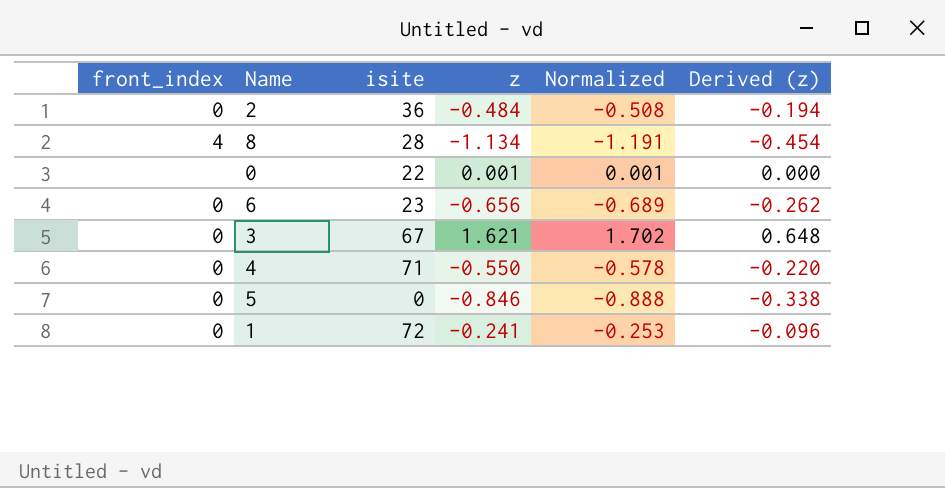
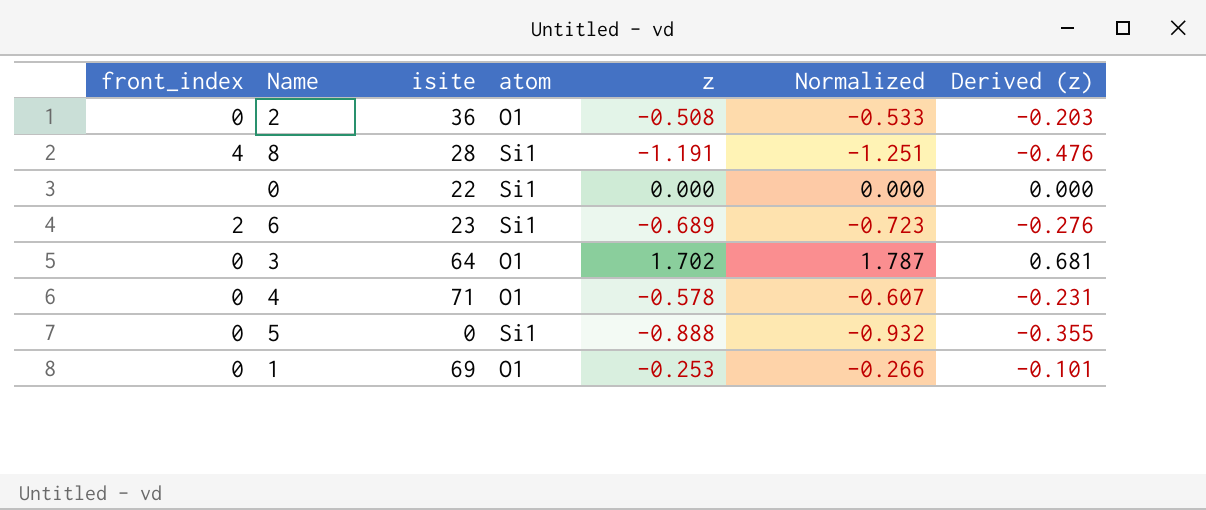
column atom | position: none -> 4
2 | z: -0.484 -> -0.508
2 | Normalized: -0.508 -> -0.533
2 | Derived (z): -0.194 -> -0.203
8 | z: -1.134 -> -1.191
8 | Normalized: -1.191 -> -1.251
8 | Derived (z): -0.454 -> -0.476
0 | z: 0.001 -> 0.000
0 | Normalized: 0.001 -> 0.000
6 | front_index: 0 -> 2
6 | z: -0.656 -> -0.689
6 | Normalized: -0.689 -> -0.723
6 | Derived (z): -0.262 -> -0.276
3 | isite: 67 -> 64
3 | z: 1.621 -> 1.702
3 | Normalized: 1.702 -> 1.787
3 | Derived (z): 0.648 -> 0.681
4 | z: -0.550 -> -0.578
4 | Normalized: -0.578 -> -0.607
4 | Derived (z): -0.220 -> -0.231
5 | z: -0.846 -> -0.888
5 | Normalized: -0.888 -> -0.932
5 | Derived (z): -0.338 -> -0.355
1 | isite: 72 -> 69
1 | z: -0.241 -> -0.253
1 | Normalized: -0.253 -> -0.266
1 | Derived (z): -0.096 -> -0.101

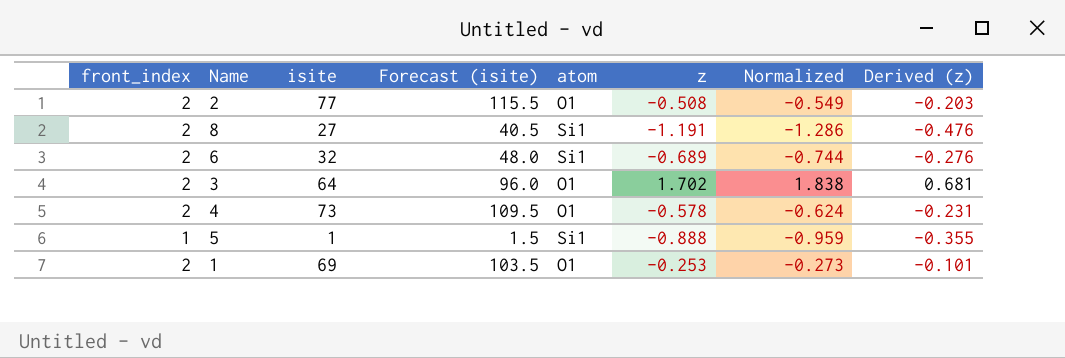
column Forecast (isite) | formula: none -> [isite] * 1.5
column Normalized | formula: [z] * 1.05 -> [z] * 1.08
row 0: none | 22 | Si1 | 0.000 | 0.000 | 0.000 -> none
2 | front_index: 0 -> 2
2 | isite: 36 -> 77
8 | front_index: 4 -> 2
8 | isite: 28 -> 27
6 | isite: 23 -> 32
3 | front_index: 0 -> 2
4 | front_index: 0 -> 2
4 | isite: 71 -> 73
5 | front_index: 0 -> 1
5 | isite: 0 -> 1
1 | front_index: 0 -> 2

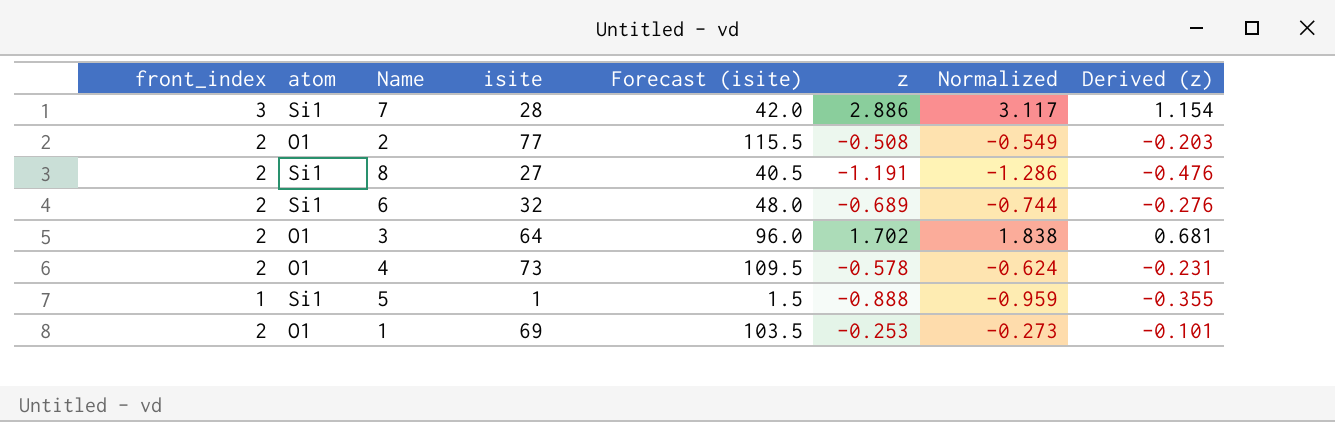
column atom | position: 5 -> 2
row 7: none -> 3 | Si1 | 28 | 42.0 | 2.886 | 3.117 | 1.154

